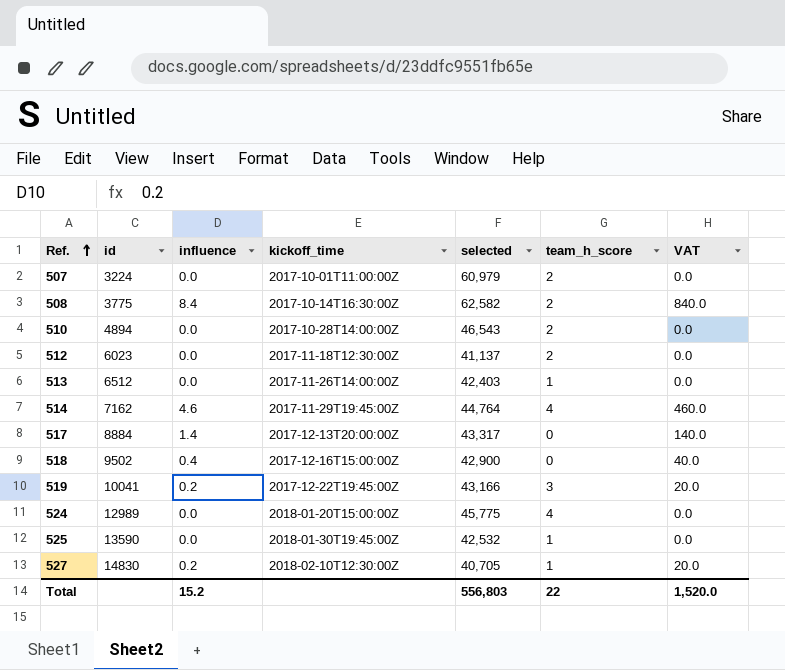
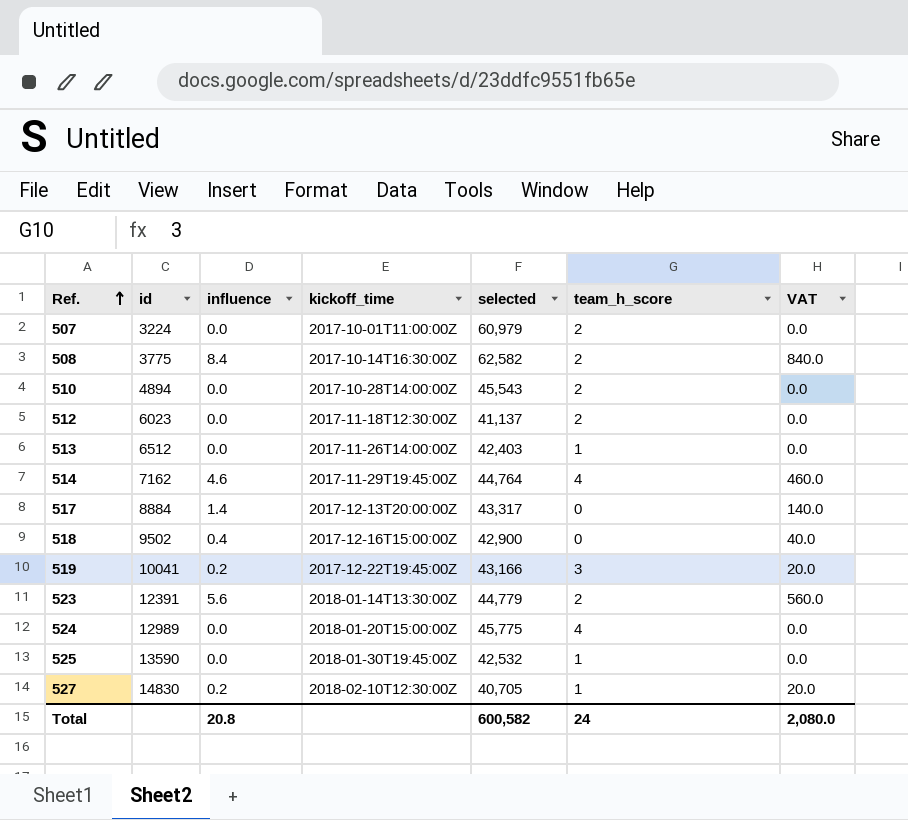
510 | selected: 46,543 -> 45,543
row 523: none -> 12391 | 5.6 | 2018-01-14T13:30:00Z | 44,779 | 2 | 560.0
Total | influence: 15.2 -> 20.8
Total | selected: 556,803 -> 600,582
Total | team_h_score: 22 -> 24
Total | VAT: 1,520.0 -> 2,080.0

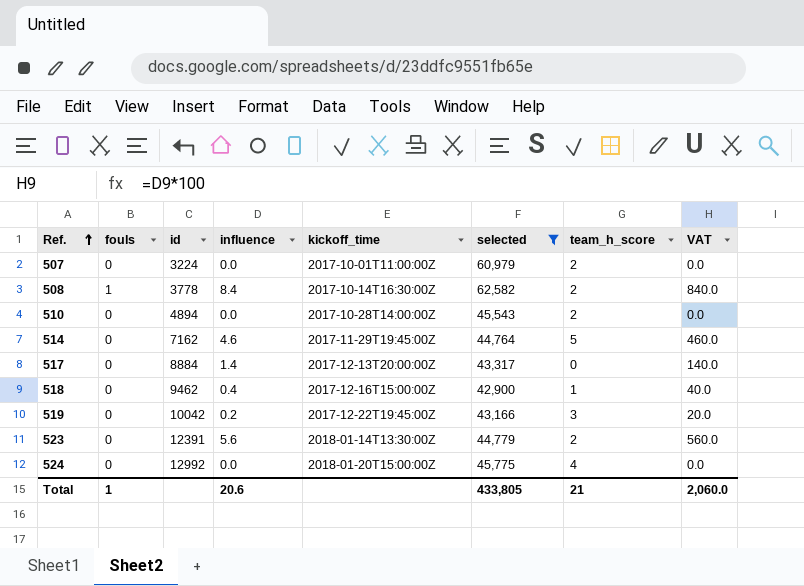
filter: none -> selected >= 42,900
column fouls | position: none -> 2
508 | id: 3775 -> 3778
514 | team_h_score: 4 -> 5
518 | id: 9502 -> 9462
518 | team_h_score: 0 -> 1
519 | id: 10041 -> 10042
524 | id: 12989 -> 12992
Total | influence: 20.8 -> 20.6
Total | selected: 600,582 -> 433,805
Total | team_h_score: 24 -> 21
Total | VAT: 2,080.0 -> 2,060.0

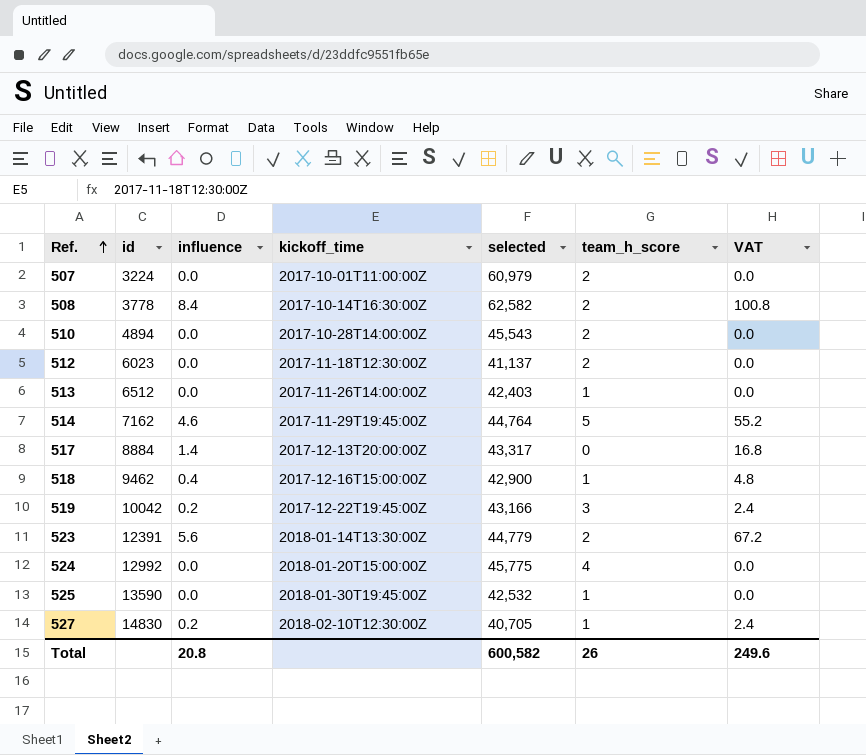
filter: selected >= 42,900 -> none
column fouls | position: 2 -> none
column VAT | formula: [influence] * 100 -> [influence] * 12
Total | influence: 20.6 -> 20.8
Total | selected: 433,805 -> 600,582
Total | team_h_score: 21 -> 26
Total | VAT: 2,060.0 -> 249.6

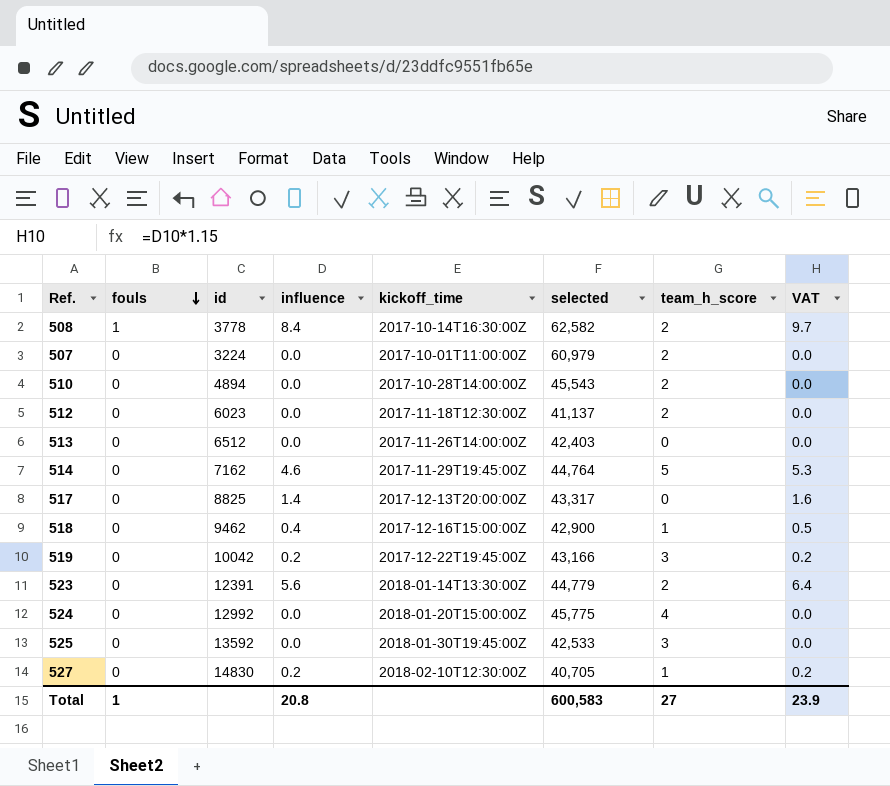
row order: Ref. ascending -> fouls descending
column fouls | position: none -> 2
column VAT | formula: [influence] * 12 -> [influence] * 1.15
513 | team_h_score: 1 -> 0
517 | id: 8884 -> 8825
525 | id: 13590 -> 13592
525 | selected: 42,532 -> 42,533
525 | team_h_score: 1 -> 3
Total | selected: 600,582 -> 600,583
Total | team_h_score: 26 -> 27
Total | VAT: 249.6 -> 23.9

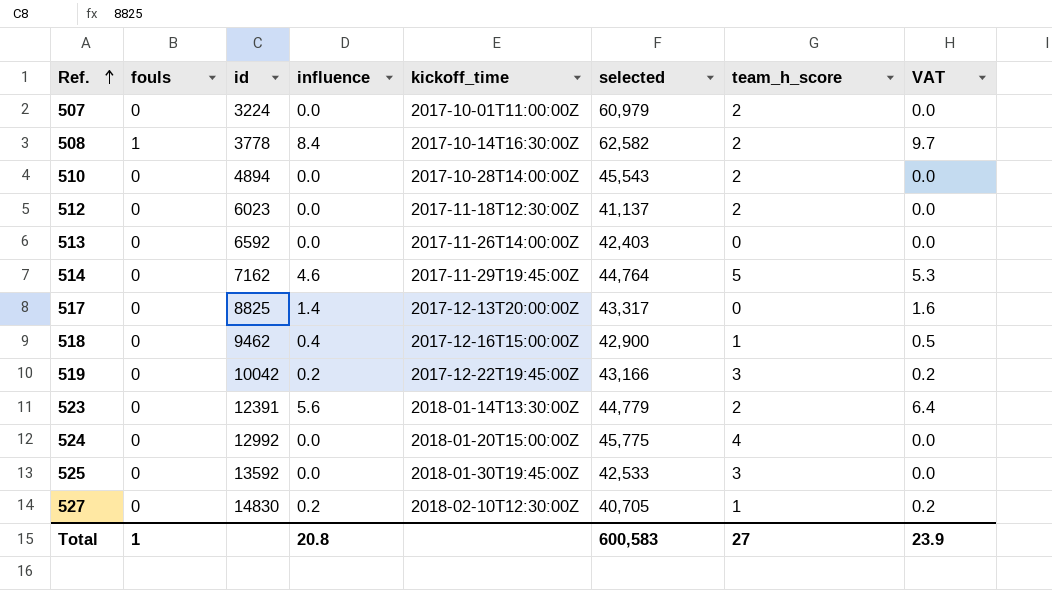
row order: fouls descending -> Ref. ascending
513 | id: 6512 -> 6592

